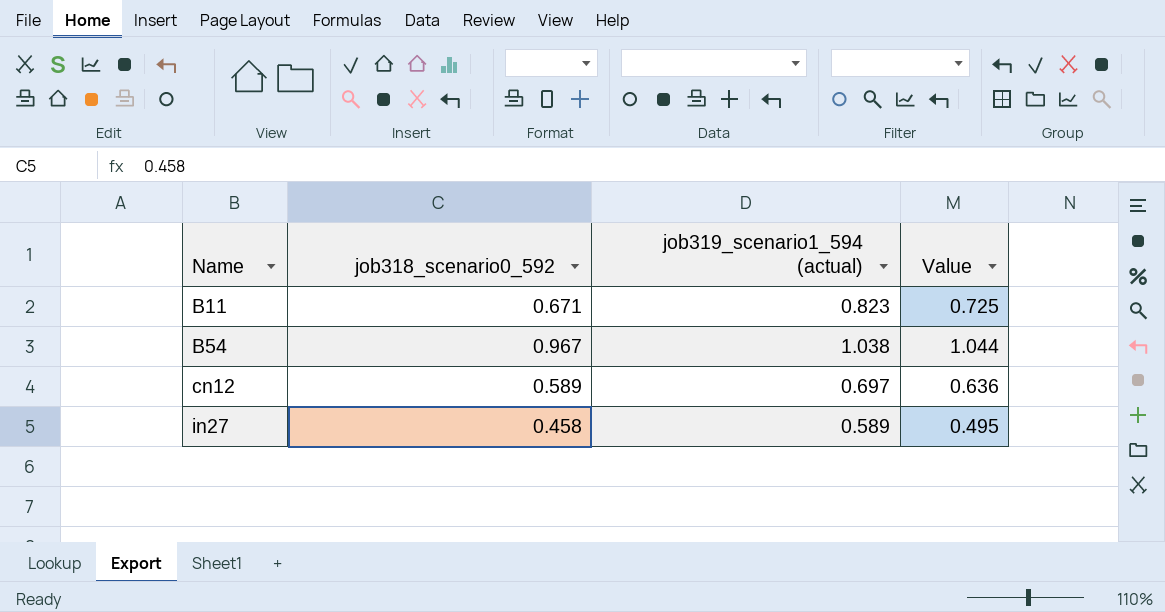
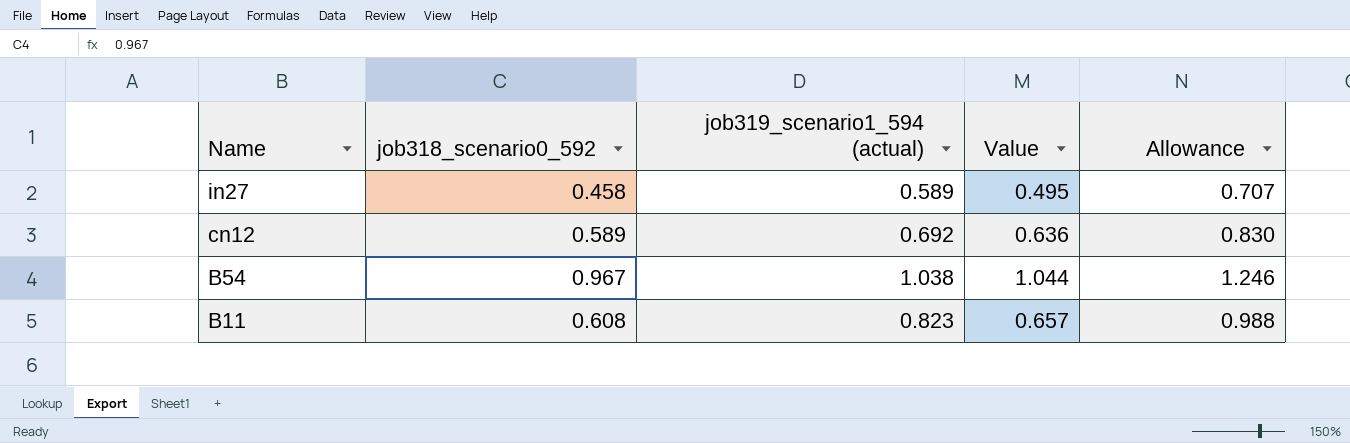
row order: Name ascending -> Name descending
column Allowance | formula: none -> [job319_scenario1_594 (actual)] * 1.2
cn12 | job319_scenario1_594 (actual): 0.697 -> 0.692
B11 | job318_scenario0_592: 0.671 -> 0.608
B11 | Value: 0.725 -> 0.657

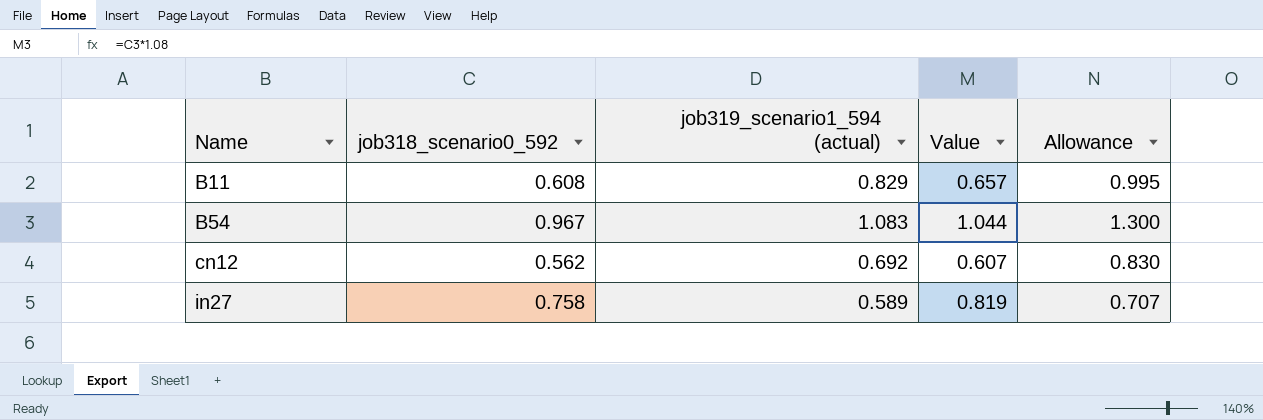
row order: Name descending -> Name ascending
B11 | job319_scenario1_594 (actual): 0.823 -> 0.829
B11 | Allowance: 0.988 -> 0.995
B54 | job319_scenario1_594 (actual): 1.038 -> 1.083
B54 | Allowance: 1.246 -> 1.300
cn12 | job318_scenario0_592: 0.589 -> 0.562
cn12 | Value: 0.636 -> 0.607
in27 | job318_scenario0_592: 0.458 -> 0.758
in27 | Value: 0.495 -> 0.819

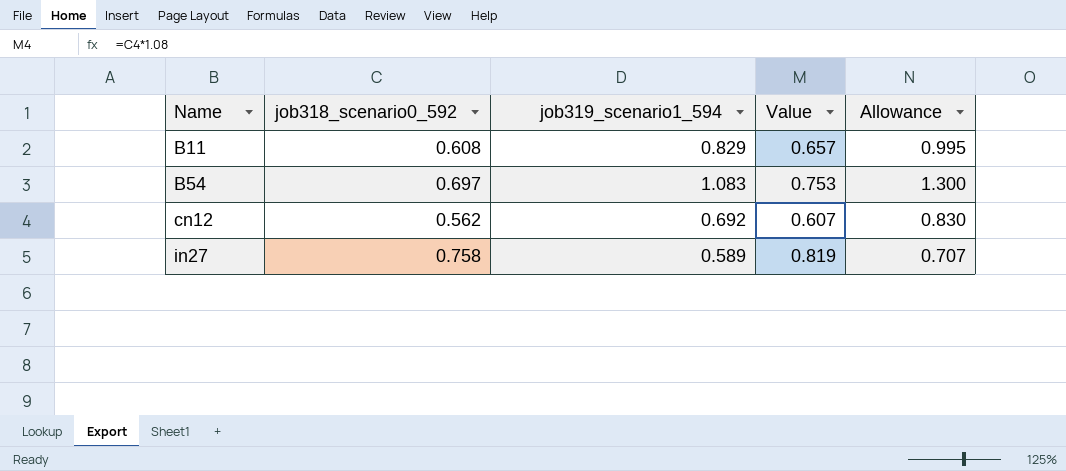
column name: job319_scenario1_594 (actual) -> job319_scenario1_594
B54 | job318_scenario0_592: 0.967 -> 0.697
B54 | Value: 1.044 -> 0.753

